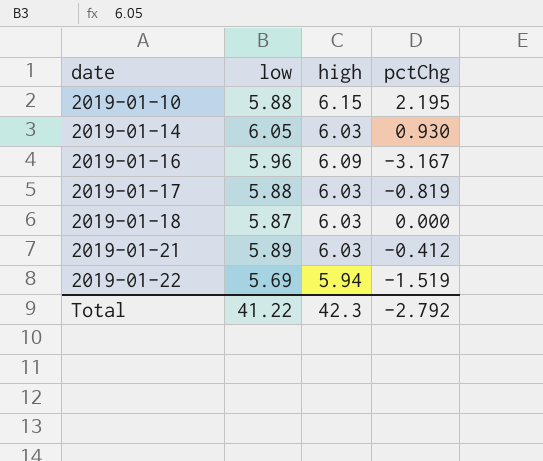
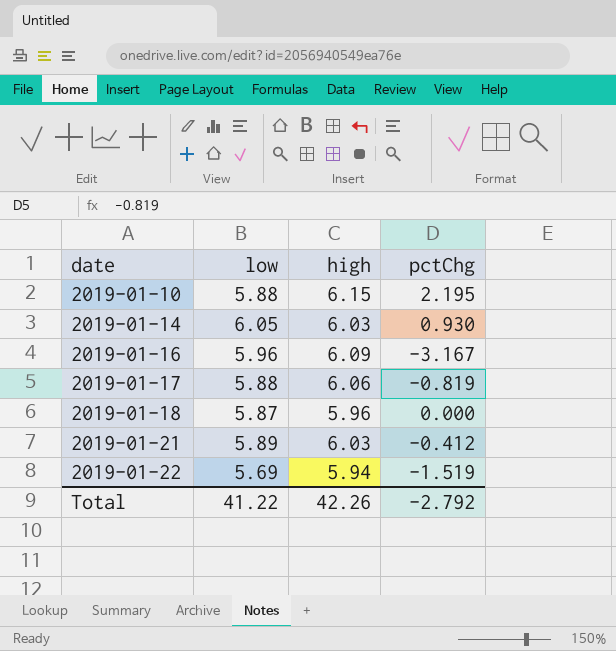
2019-01-17 | high: 6.03 -> 6.06
2019-01-18 | high: 6.03 -> 5.96
Total | high: 42.3 -> 42.26

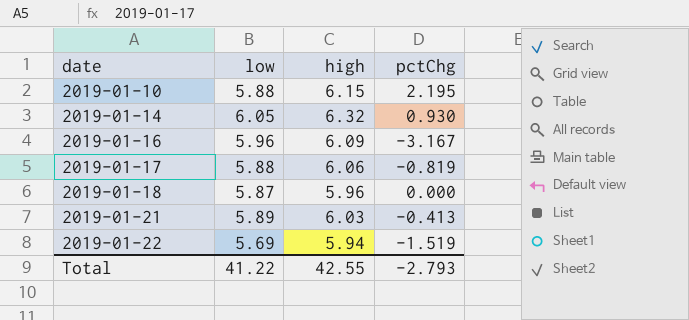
2019-01-14 | high: 6.03 -> 6.32
2019-01-21 | pctChg: -0.412 -> -0.413
Total | high: 42.26 -> 42.55
Total | pctChg: -2.792 -> -2.793

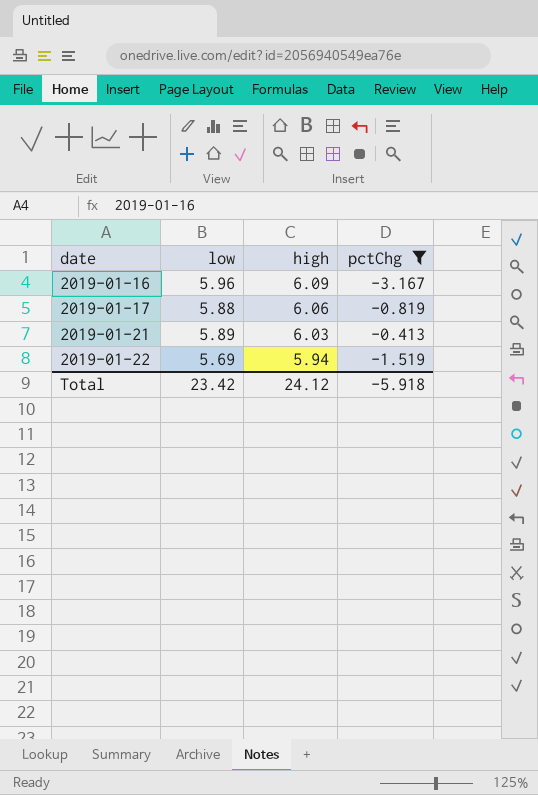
filter: none -> pctChg <= -0.413
Total | low: 41.22 -> 23.42
Total | high: 42.55 -> 24.12
Total | pctChg: -2.793 -> -5.918

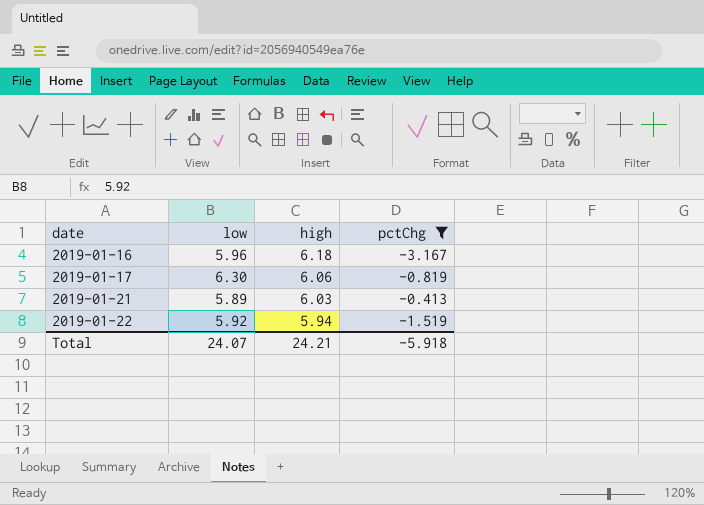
2019-01-16 | high: 6.09 -> 6.18
2019-01-17 | low: 5.88 -> 6.30
2019-01-22 | low: 5.69 -> 5.92
Total | low: 23.42 -> 24.07
Total | high: 24.12 -> 24.21

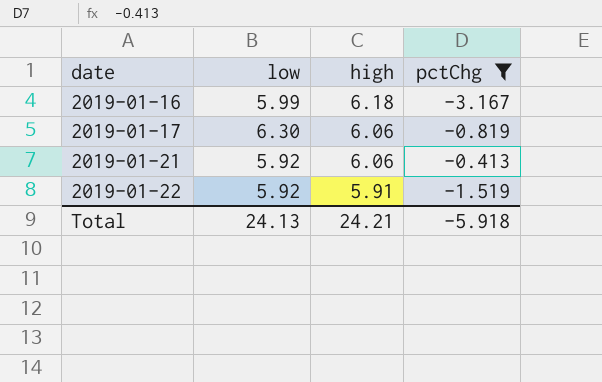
2019-01-16 | low: 5.96 -> 5.99
2019-01-21 | low: 5.89 -> 5.92
2019-01-21 | high: 6.03 -> 6.06
2019-01-22 | high: 5.94 -> 5.91
Total | low: 24.07 -> 24.13

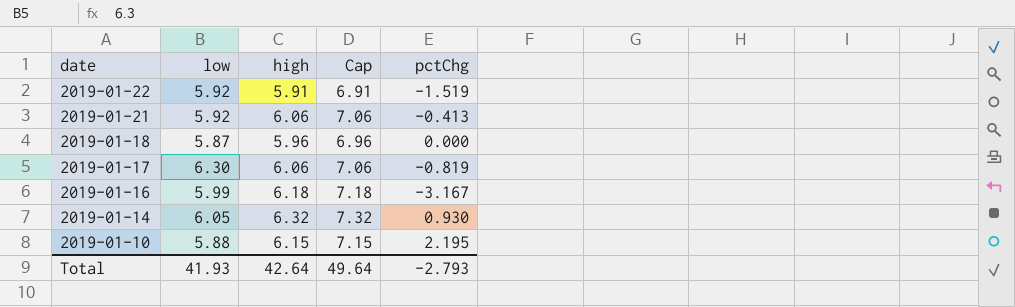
filter: pctChg <= -0.413 -> none
row order: date ascending -> date descending
column Cap | formula: none -> [high] + 1
Total | low: 24.13 -> 41.93
Total | high: 24.21 -> 42.64
Total | pctChg: -5.918 -> -2.793

